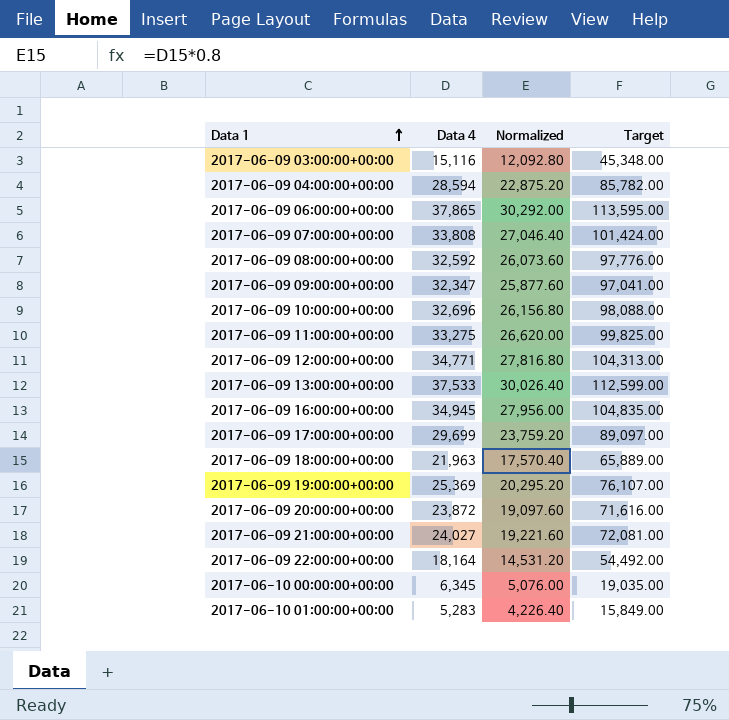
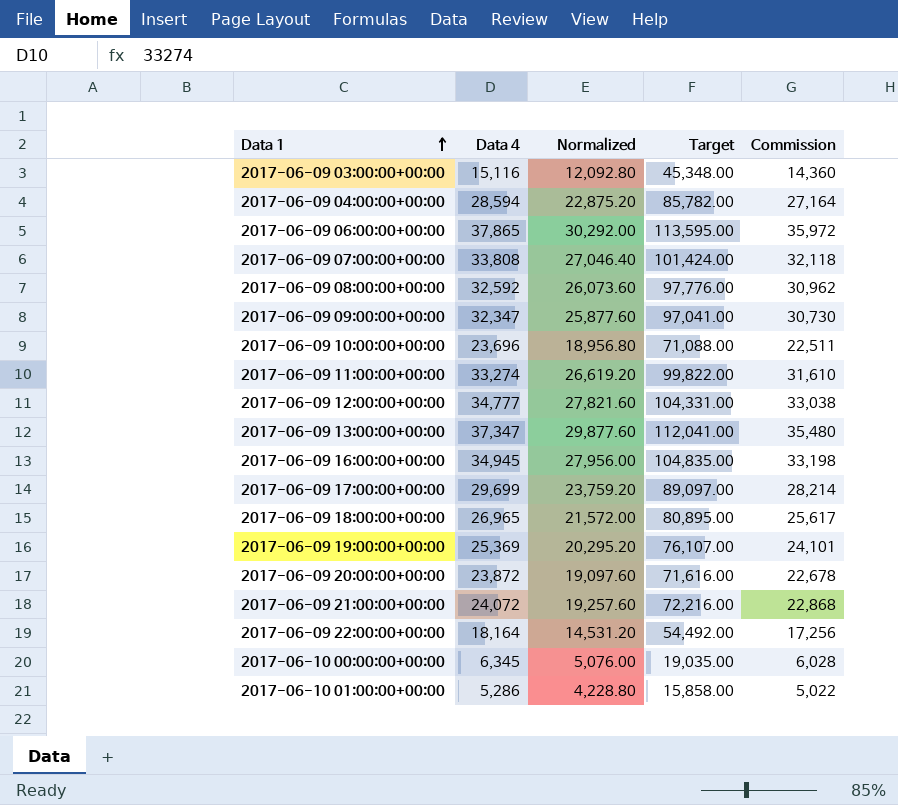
column Commission | formula: none -> [Data 4] * 0.95
2017-06-09 10:00:00+00:00 | Data 4: 32,696 -> 23,696
2017-06-09 10:00:00+00:00 | Normalized: 26,156.80 -> 18,956.80
2017-06-09 10:00:00+00:00 | Target: 98,088.00 -> 71,088.00
2017-06-09 11:00:00+00:00 | Data 4: 33,275 -> 33,274
2017-06-09 11:00:00+00:00 | Normalized: 26,620.00 -> 26,619.20
2017-06-09 11:00:00+00:00 | Target: 99,825.00 -> 99,822.00
2017-06-09 12:00:00+00:00 | Data 4: 34,771 -> 34,777
2017-06-09 12:00:00+00:00 | Normalized: 27,816.80 -> 27,821.60
2017-06-09 12:00:00+00:00 | Target: 104,313.00 -> 104,331.00
2017-06-09 13:00:00+00:00 | Data 4: 37,533 -> 37,347
2017-06-09 13:00:00+00:00 | Normalized: 30,026.40 -> 29,877.60
2017-06-09 13:00:00+00:00 | Target: 112,599.00 -> 112,041.00
2017-06-09 18:00:00+00:00 | Data 4: 21,963 -> 26,965
2017-06-09 18:00:00+00:00 | Normalized: 17,570.40 -> 21,572.00
2017-06-09 18:00:00+00:00 | Target: 65,889.00 -> 80,895.00
2017-06-09 21:00:00+00:00 | Data 4: 24,027 -> 24,072
2017-06-09 21:00:00+00:00 | Normalized: 19,221.60 -> 19,257.60
2017-06-09 21:00:00+00:00 | Target: 72,081.00 -> 72,216.00
2017-06-10 01:00:00+00:00 | Data 4: 5,283 -> 5,286
2017-06-10 01:00:00+00:00 | Normalized: 4,226.40 -> 4,228.80
2017-06-10 01:00:00+00:00 | Target: 15,849.00 -> 15,858.00

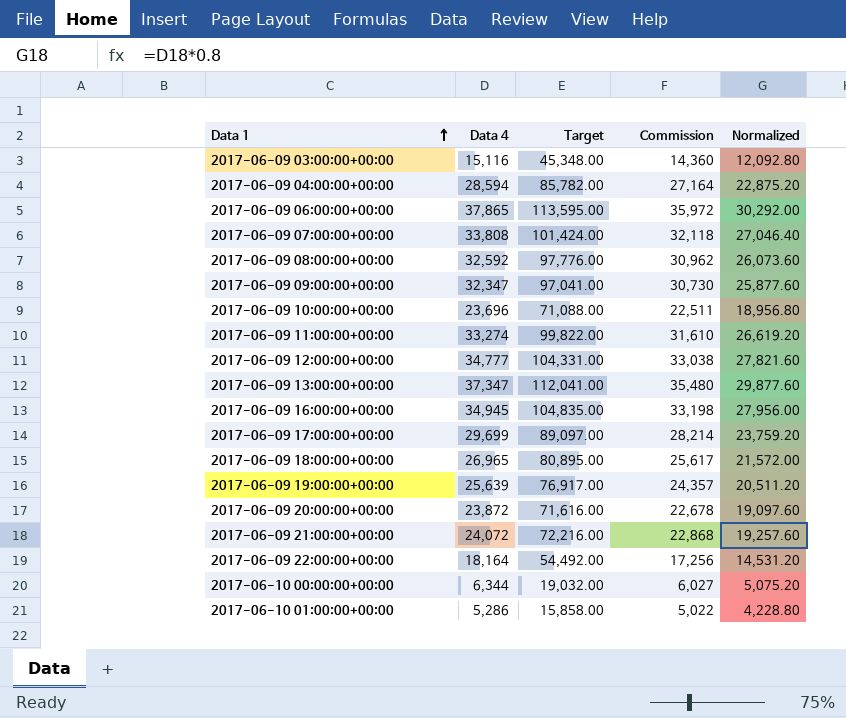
column Normalized | position: 3 -> 5
2017-06-09 19:00:00+00:00 | Data 4: 25,369 -> 25,639
2017-06-09 19:00:00+00:00 | Target: 76,107.00 -> 76,917.00
2017-06-09 19:00:00+00:00 | Commission: 24,101 -> 24,357
2017-06-09 19:00:00+00:00 | Normalized: 20,295.20 -> 20,511.20
2017-06-10 00:00:00+00:00 | Data 4: 6,345 -> 6,344
2017-06-10 00:00:00+00:00 | Target: 19,035.00 -> 19,032.00
2017-06-10 00:00:00+00:00 | Commission: 6,028 -> 6,027
2017-06-10 00:00:00+00:00 | Normalized: 5,076.00 -> 5,075.20

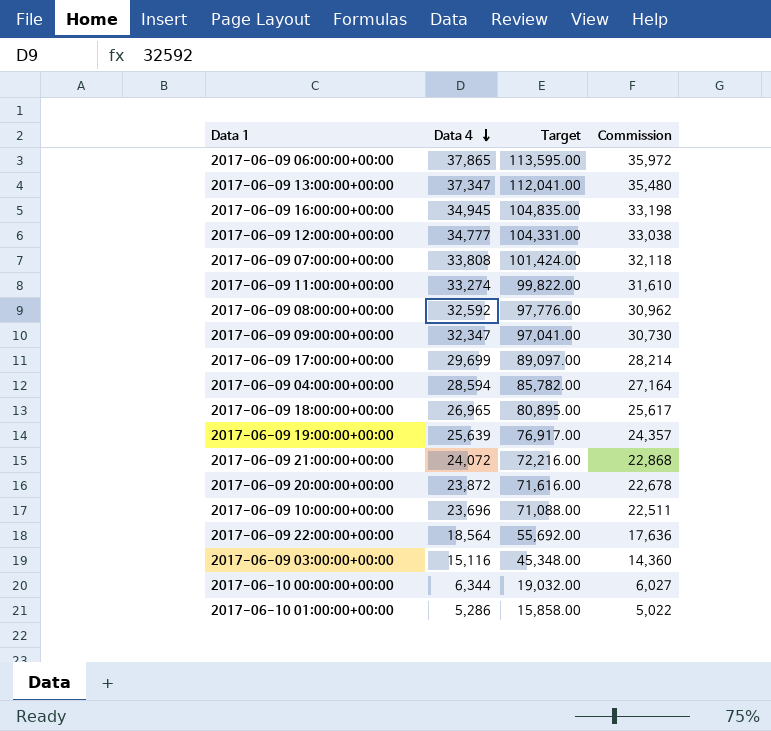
row order: Data 1 ascending -> Data 4 descending
column Normalized | formula: [Data 4] * 0.8 -> none
2017-06-09 22:00:00+00:00 | Data 4: 18,164 -> 18,564
2017-06-09 22:00:00+00:00 | Target: 54,492.00 -> 55,692.00
2017-06-09 22:00:00+00:00 | Commission: 17,256 -> 17,636

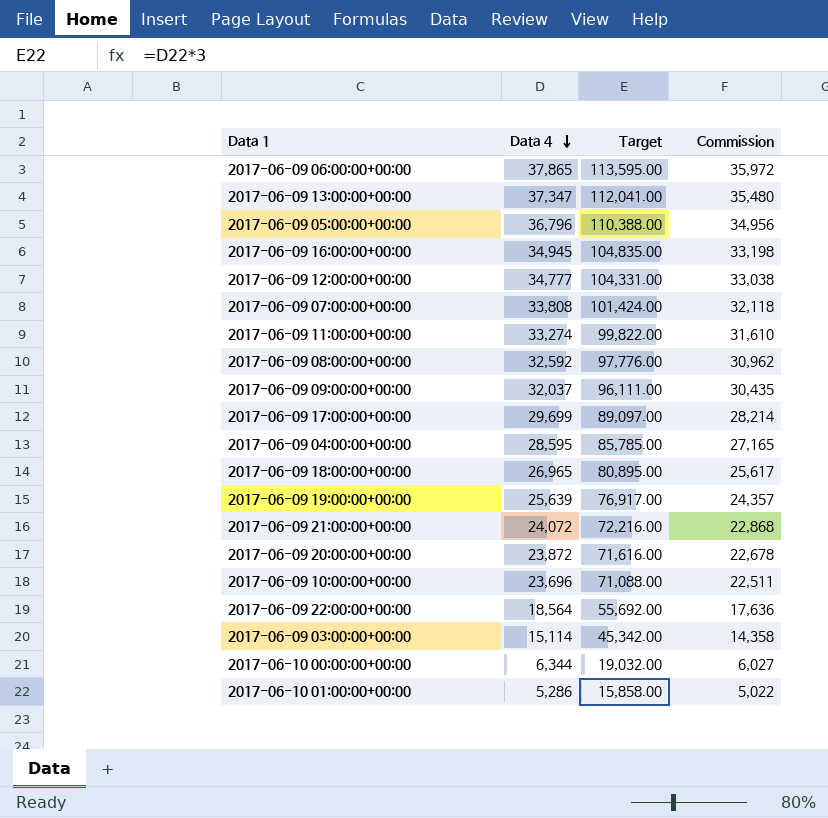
row 2017-06-09 05:00:00+00:00: none -> 36,796 | 110,388.00 | 34,956
2017-06-09 09:00:00+00:00 | Data 4: 32,347 -> 32,037
2017-06-09 09:00:00+00:00 | Target: 97,041.00 -> 96,111.00
2017-06-09 09:00:00+00:00 | Commission: 30,730 -> 30,435
2017-06-09 04:00:00+00:00 | Data 4: 28,594 -> 28,595
2017-06-09 04:00:00+00:00 | Target: 85,782.00 -> 85,785.00
2017-06-09 04:00:00+00:00 | Commission: 27,164 -> 27,165
2017-06-09 03:00:00+00:00 | Data 4: 15,116 -> 15,114
2017-06-09 03:00:00+00:00 | Target: 45,348.00 -> 45,342.00
2017-06-09 03:00:00+00:00 | Commission: 14,360 -> 14,358

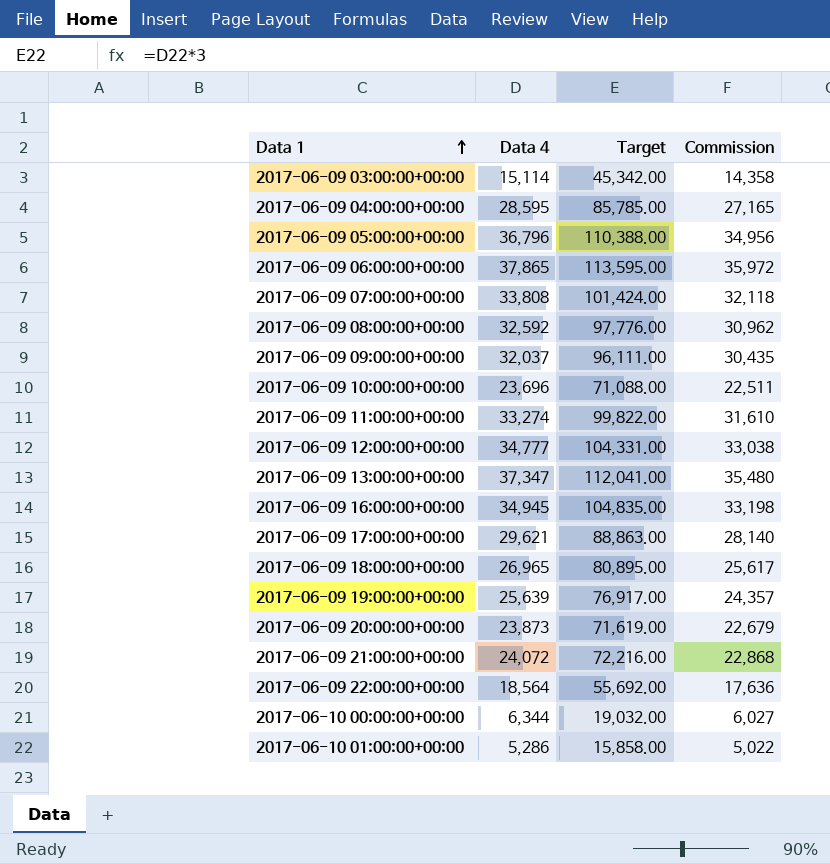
row order: Data 4 descending -> Data 1 ascending
2017-06-09 17:00:00+00:00 | Data 4: 29,699 -> 29,621
2017-06-09 17:00:00+00:00 | Target: 89,097.00 -> 88,863.00
2017-06-09 17:00:00+00:00 | Commission: 28,214 -> 28,140
2017-06-09 20:00:00+00:00 | Data 4: 23,872 -> 23,873
2017-06-09 20:00:00+00:00 | Target: 71,616.00 -> 71,619.00
2017-06-09 20:00:00+00:00 | Commission: 22,678 -> 22,679

